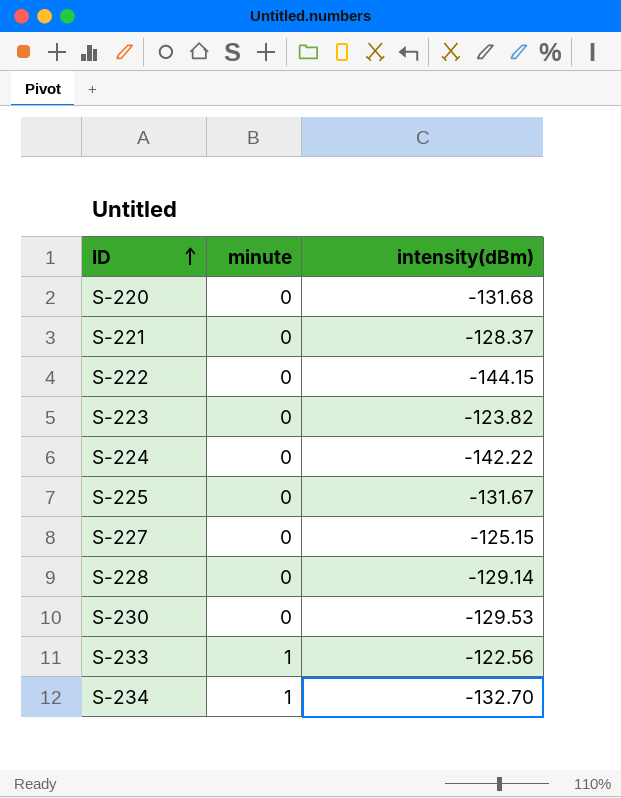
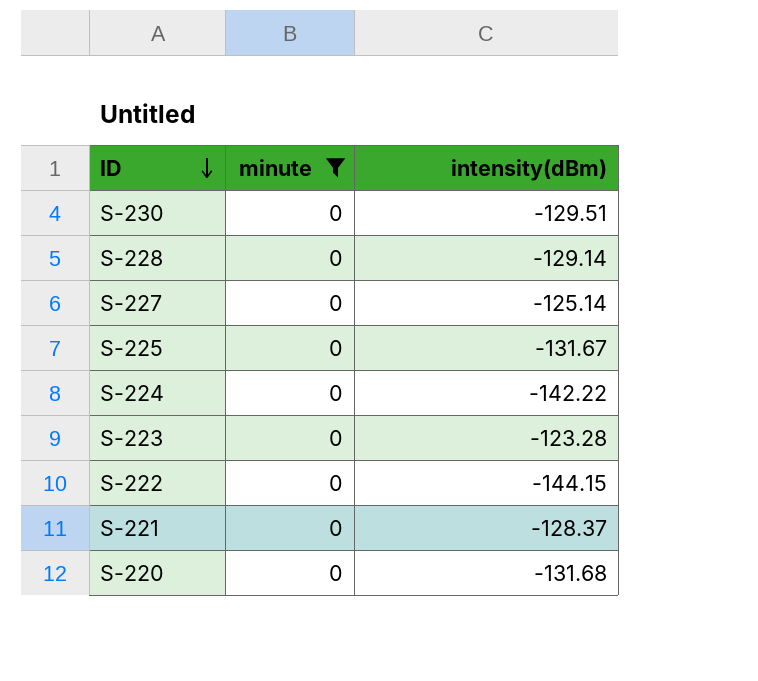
filter: none -> minute = 0
row order: ID ascending -> ID descending
S-230 | intensity(dBm): -129.53 -> -129.51
S-227 | intensity(dBm): -125.15 -> -125.14
S-223 | intensity(dBm): -123.82 -> -123.28

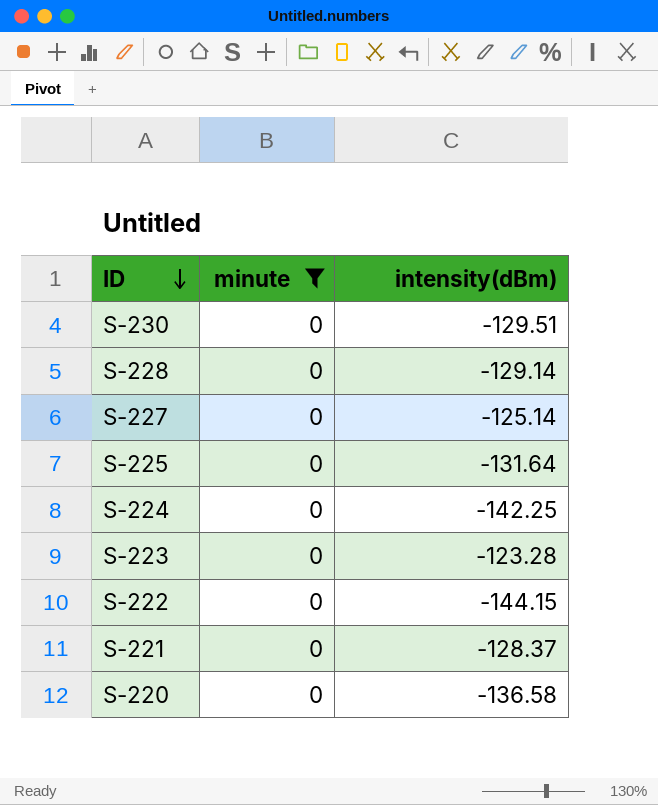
S-225 | intensity(dBm): -131.67 -> -131.64
S-224 | intensity(dBm): -142.22 -> -142.25
S-220 | intensity(dBm): -131.68 -> -136.58

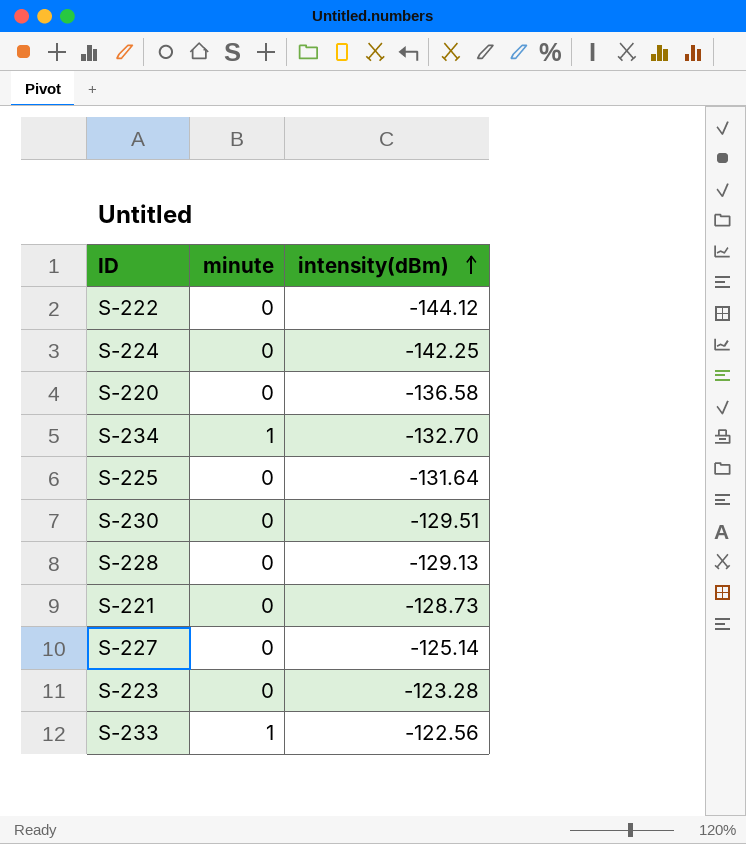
filter: minute = 0 -> none
row order: ID descending -> intensity(dBm) ascending
S-222 | intensity(dBm): -144.15 -> -144.12
S-228 | intensity(dBm): -129.14 -> -129.13
S-221 | intensity(dBm): -128.37 -> -128.73

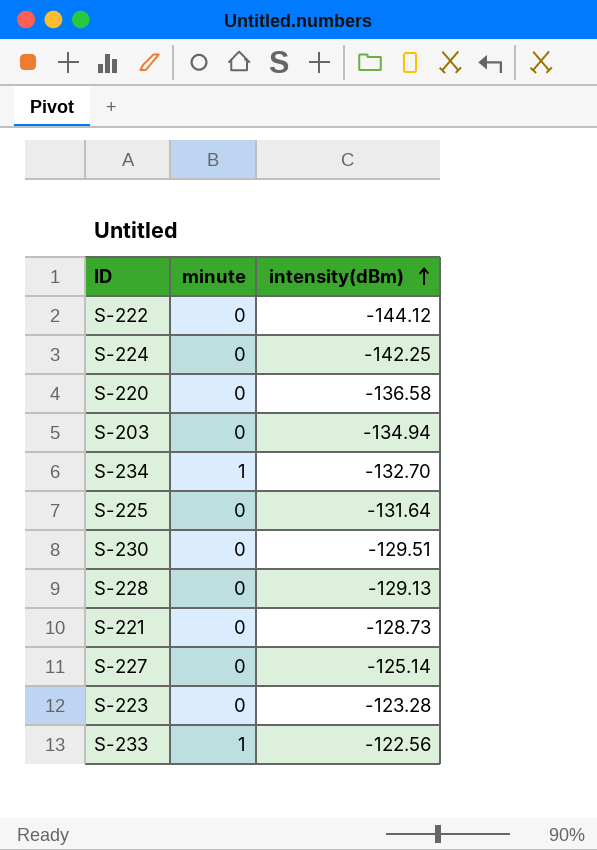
row S-203: none -> 0 | -134.94

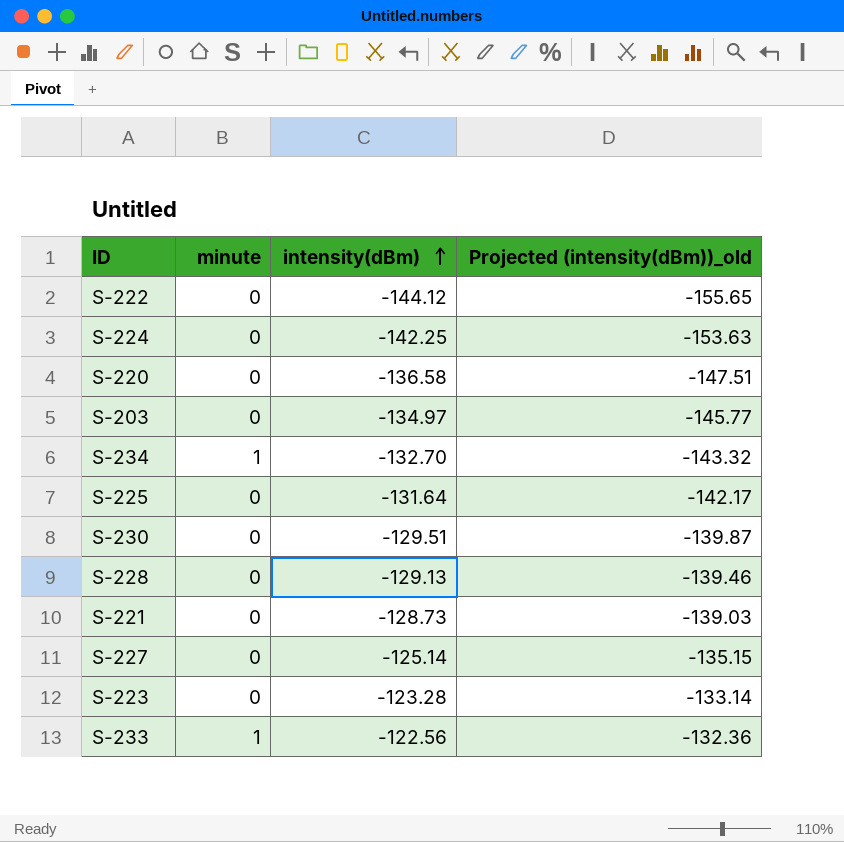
column Projected (intensity(dBm))_old | formula: none -> [intensity(dBm)] * 1.08
S-203 | intensity(dBm): -134.94 -> -134.97

